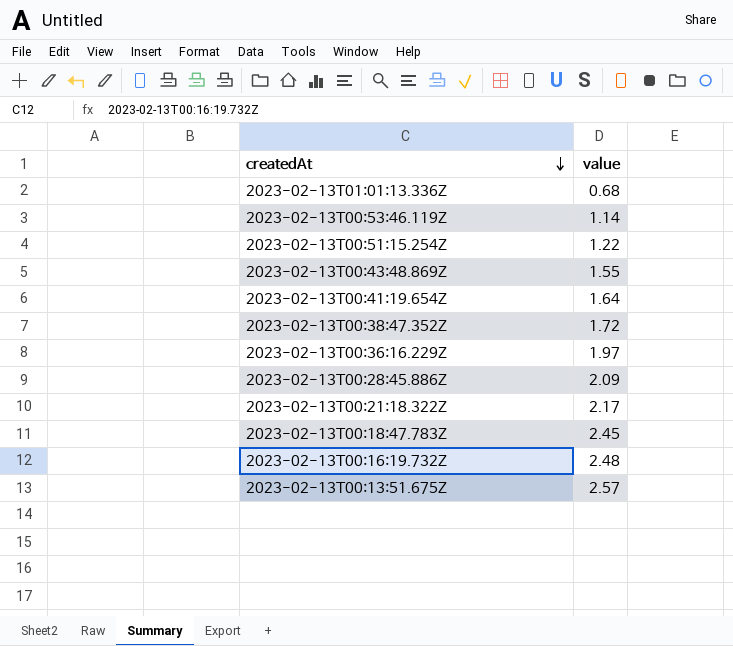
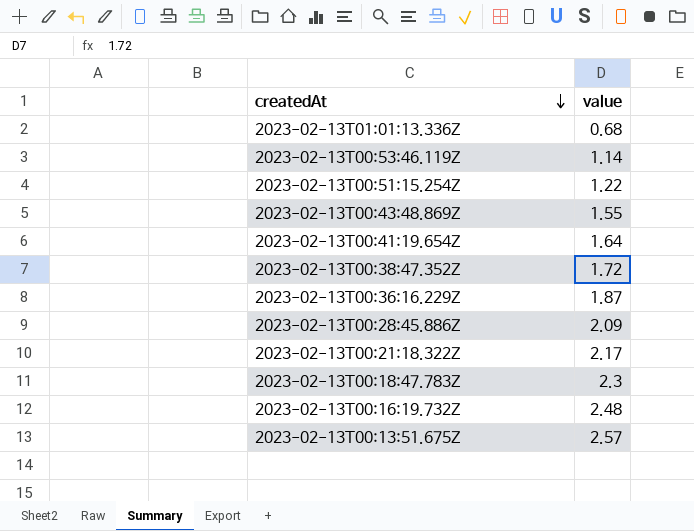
2023-02-13T00:36:16.229Z | value: 1.97 -> 1.87
2023-02-13T00:18:47.783Z | value: 2.45 -> 2.3

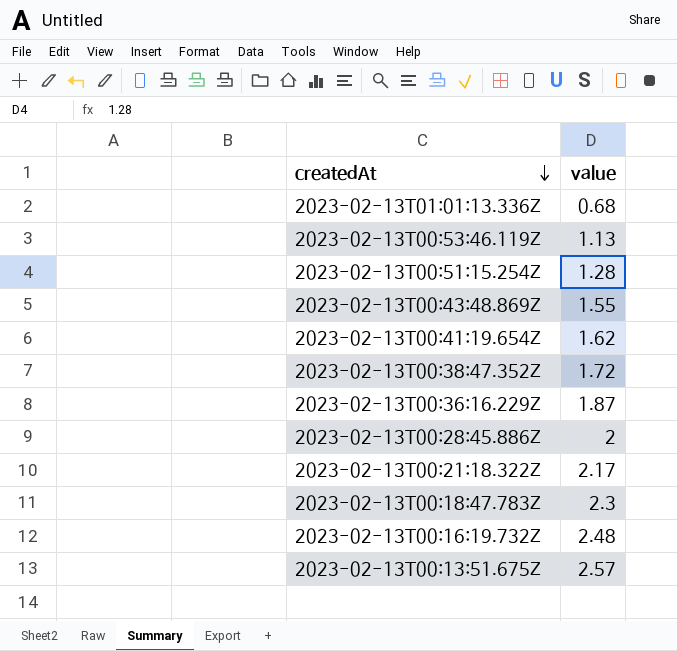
2023-02-13T00:53:46.119Z | value: 1.14 -> 1.13
2023-02-13T00:51:15.254Z | value: 1.22 -> 1.28
2023-02-13T00:41:19.654Z | value: 1.64 -> 1.62
2023-02-13T00:28:45.886Z | value: 2.09 -> 2

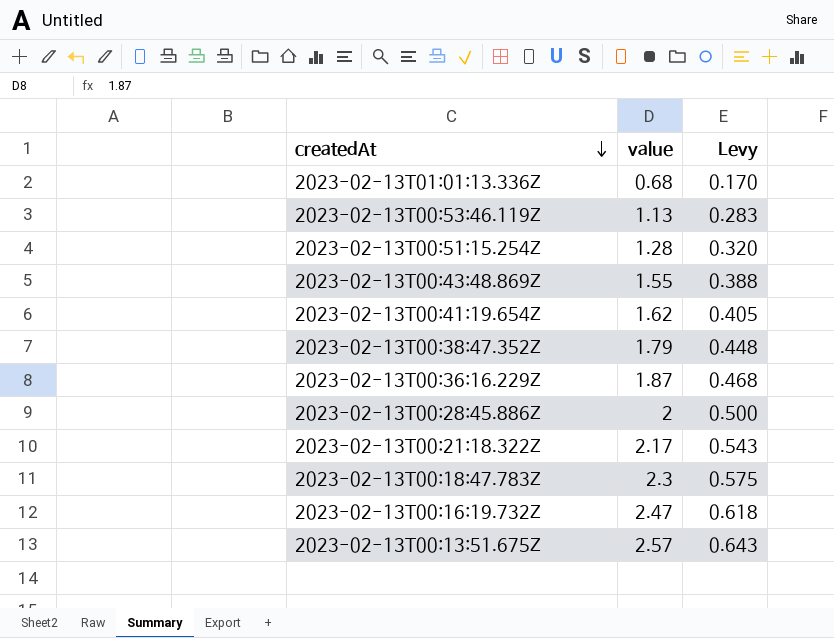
column Levy | formula: none -> [value] * 0.25
2023-02-13T00:38:47.352Z | value: 1.72 -> 1.79
2023-02-13T00:16:19.732Z | value: 2.48 -> 2.47

